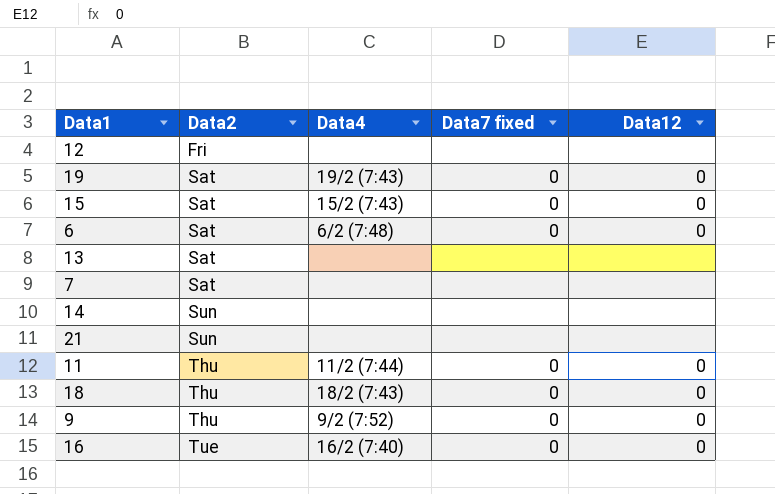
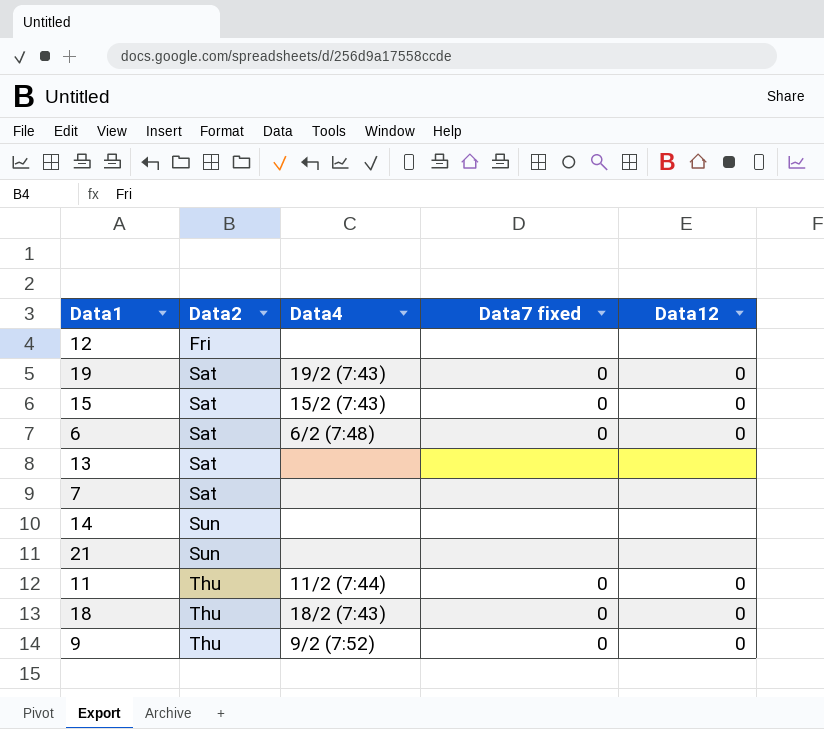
row 16: Tue | 16/2 (7:40) | 0 | 0 -> none

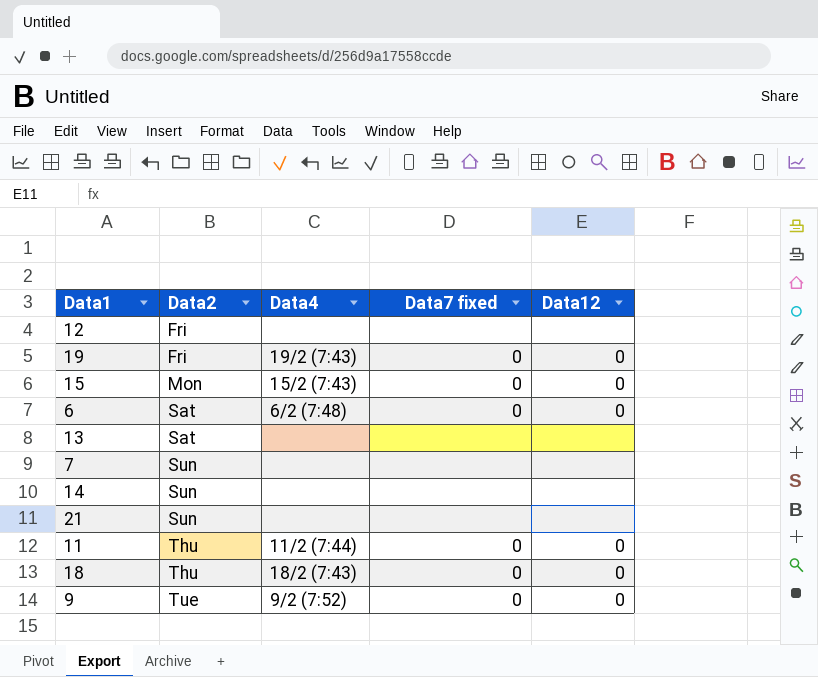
19 | Data2: Sat -> Fri
15 | Data2: Sat -> Mon
7 | Data2: Sat -> Sun
9 | Data2: Thu -> Tue

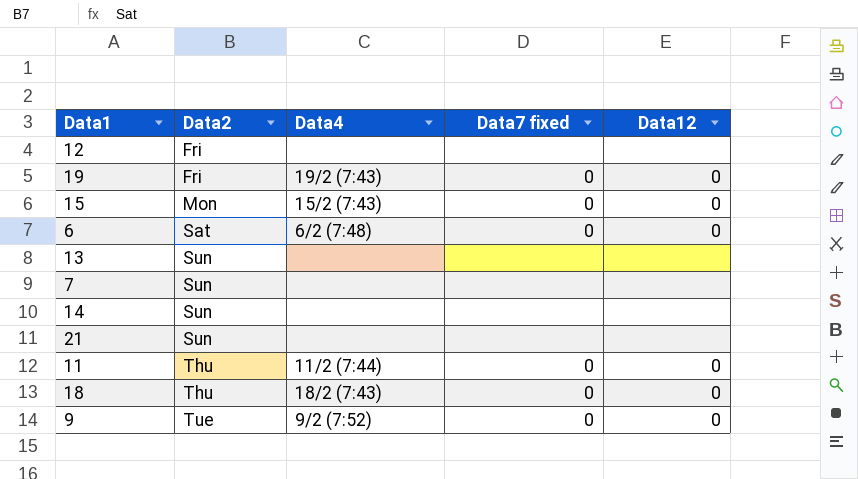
13 | Data2: Sat -> Sun

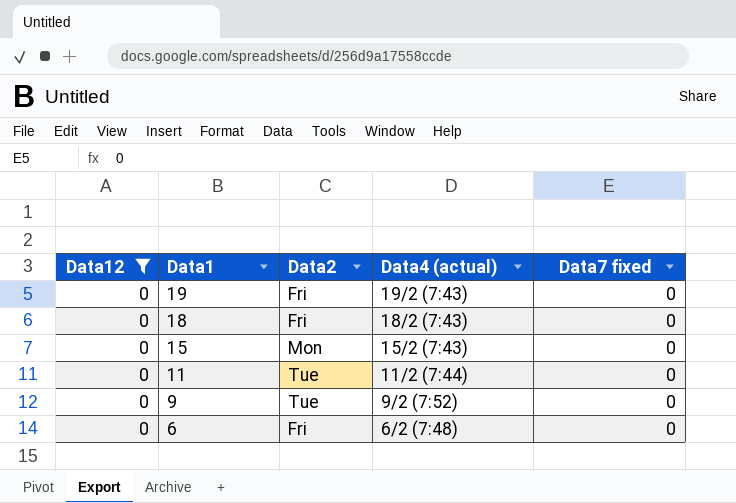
filter: none -> Data12 = 0
row order: Data2 ascending -> Data1 descending
column Data12 | position: 5 -> 1
column name: Data4 -> Data4 (actual)
18 | Data2: Thu -> Fri
11 | Data2: Thu -> Tue
6 | Data2: Sat -> Fri

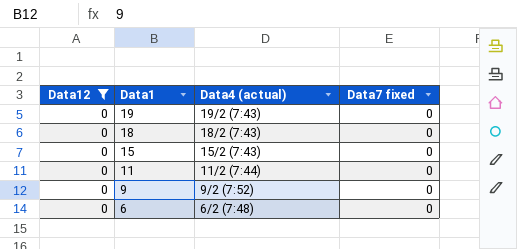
column Data2 | position: 3 -> none

